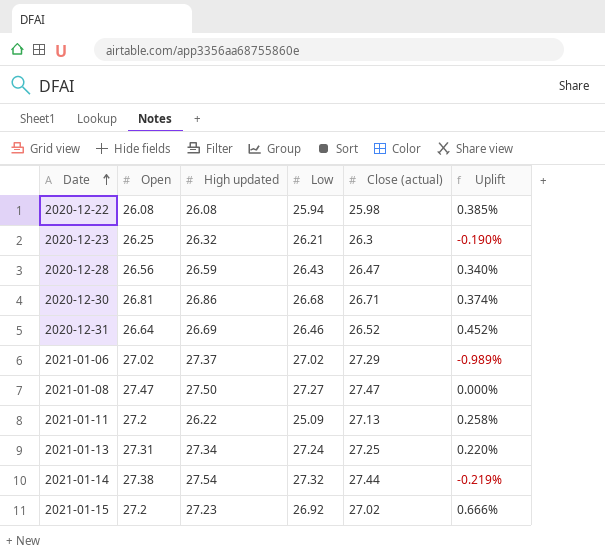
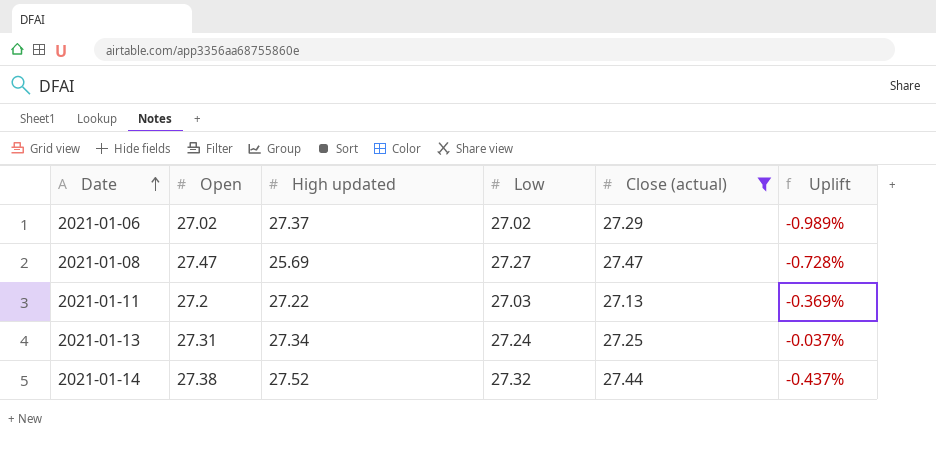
filter: none -> Close (actual) >= 27.13
column Uplift | formula: ([Open] - [Close (actual)]) / [Close (actual)] -> ([Low] - [Close (actual)]) / [Close (actual)]
2021-01-08 | High updated: 27.50 -> 25.69
2021-01-11 | High updated: 26.22 -> 27.22
2021-01-11 | Low: 25.09 -> 27.03
2021-01-14 | High updated: 27.54 -> 27.52

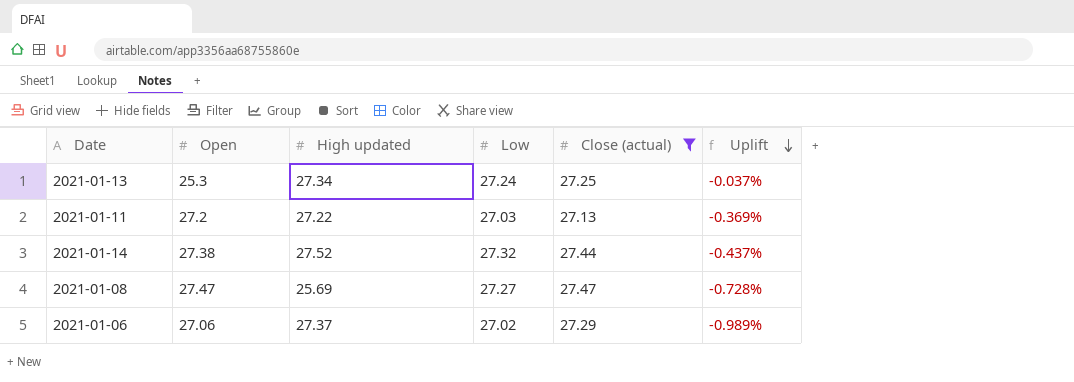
row order: Date ascending -> Uplift descending
2021-01-13 | Open: 27.31 -> 25.3
2021-01-06 | Open: 27.02 -> 27.06

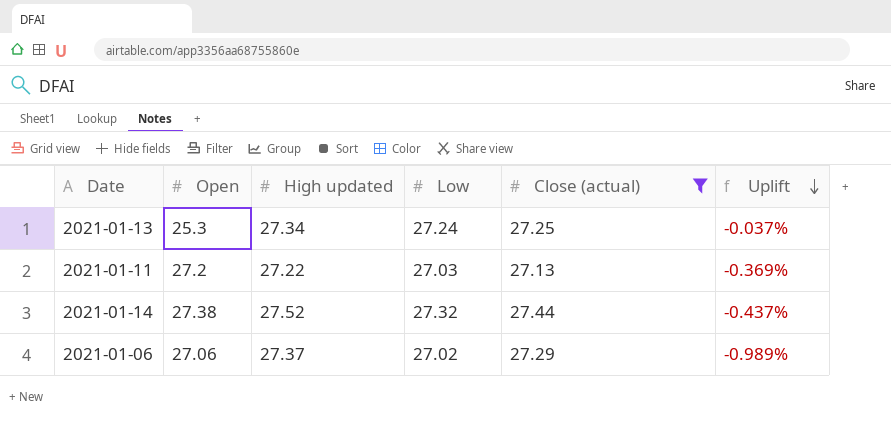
row 2021-01-08: 27.47 | 25.69 | 27.27 | 27.47 | -0.728% -> none

